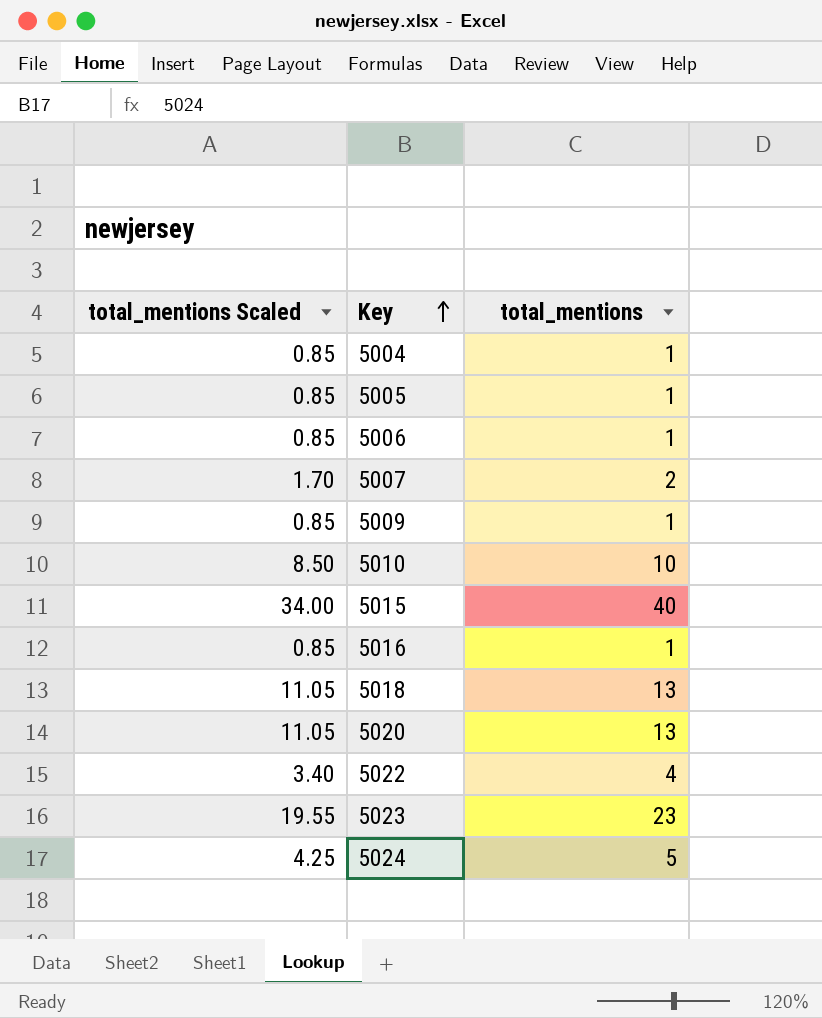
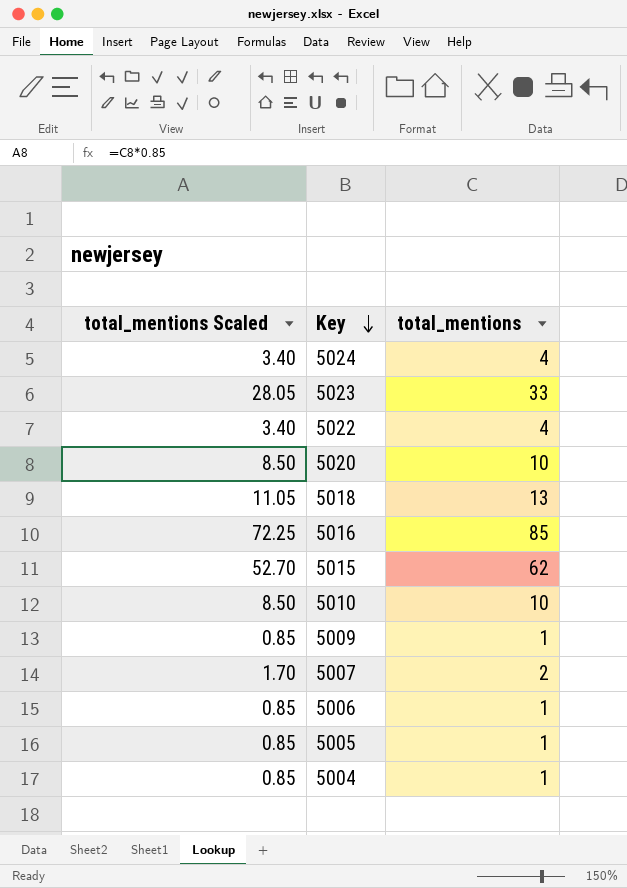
row order: Key ascending -> Key descending
5024 | total_mentions Scaled: 4.25 -> 3.40
5024 | total_mentions: 5 -> 4
5023 | total_mentions Scaled: 19.55 -> 28.05
5023 | total_mentions: 23 -> 33
5020 | total_mentions Scaled: 11.05 -> 8.50
5020 | total_mentions: 13 -> 10
5016 | total_mentions Scaled: 0.85 -> 72.25
5016 | total_mentions: 1 -> 85
5015 | total_mentions Scaled: 34.00 -> 52.70
5015 | total_mentions: 40 -> 62

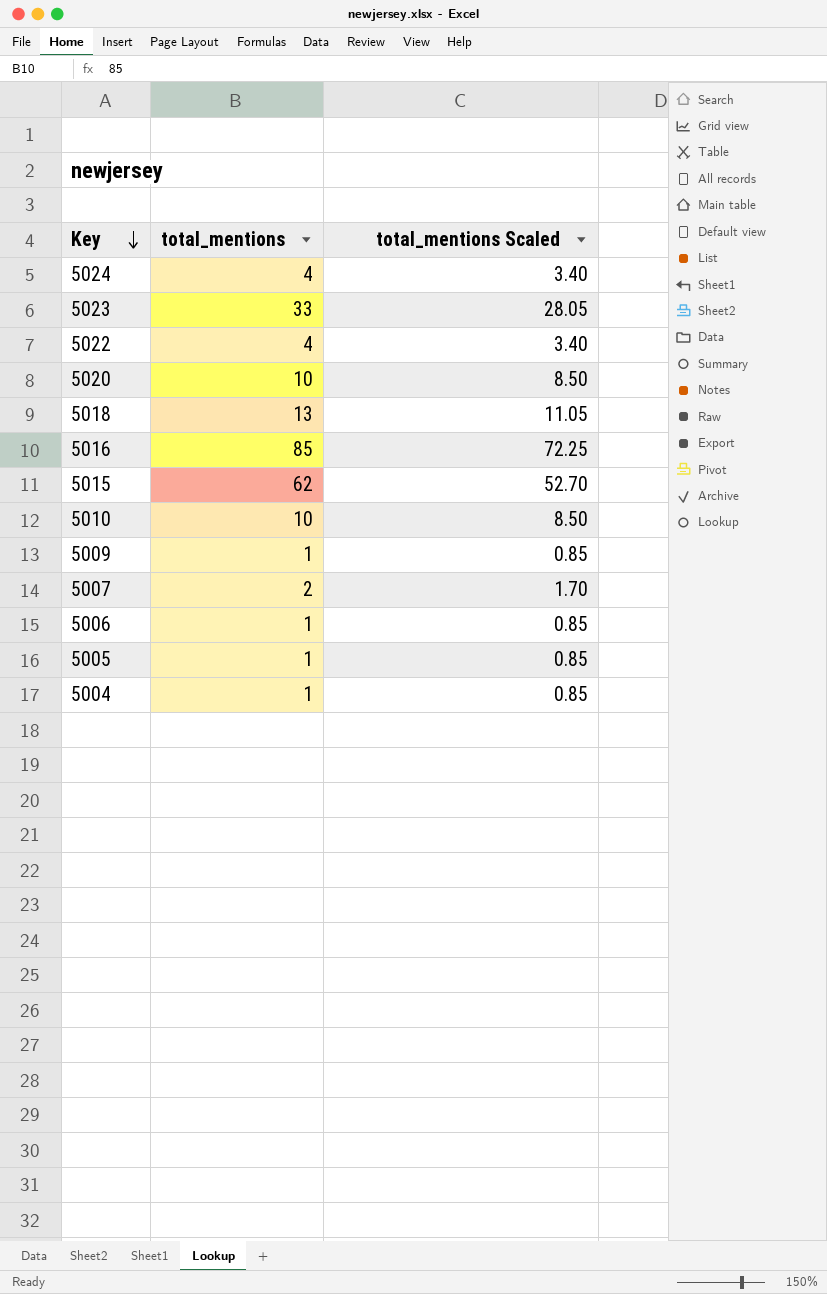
column total_mentions Scaled | position: 1 -> 3

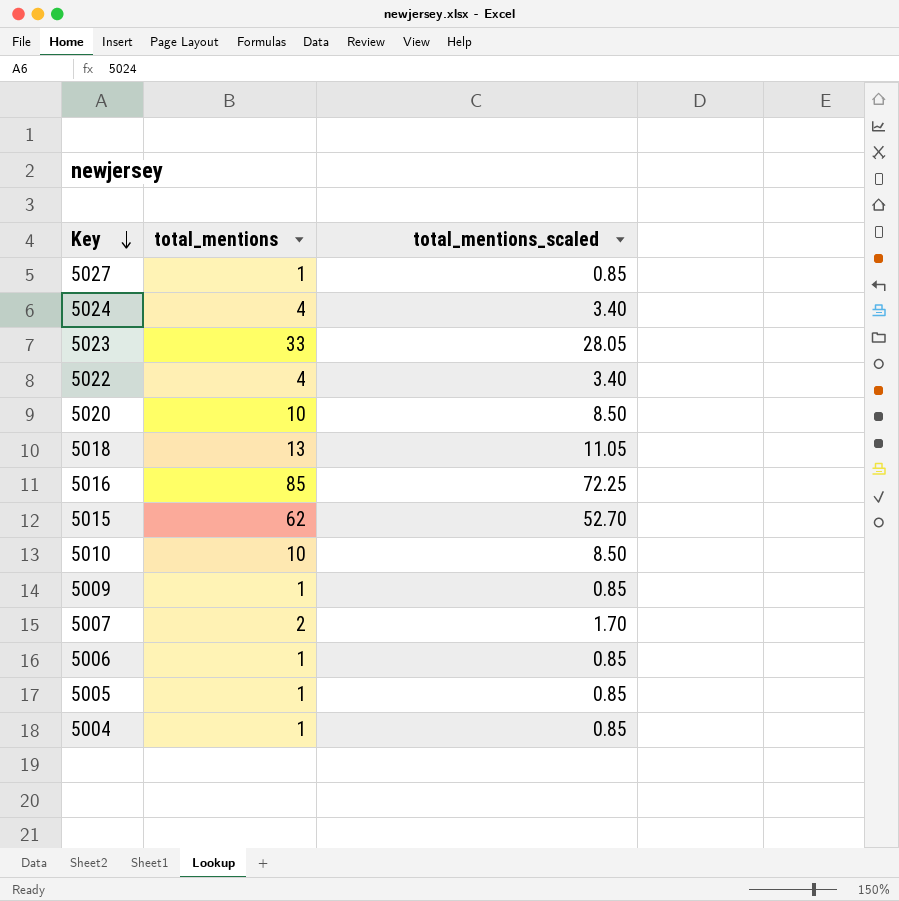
column name: total_mentions Scaled -> total_mentions_scaled
row 5027: none -> 1 | 0.85

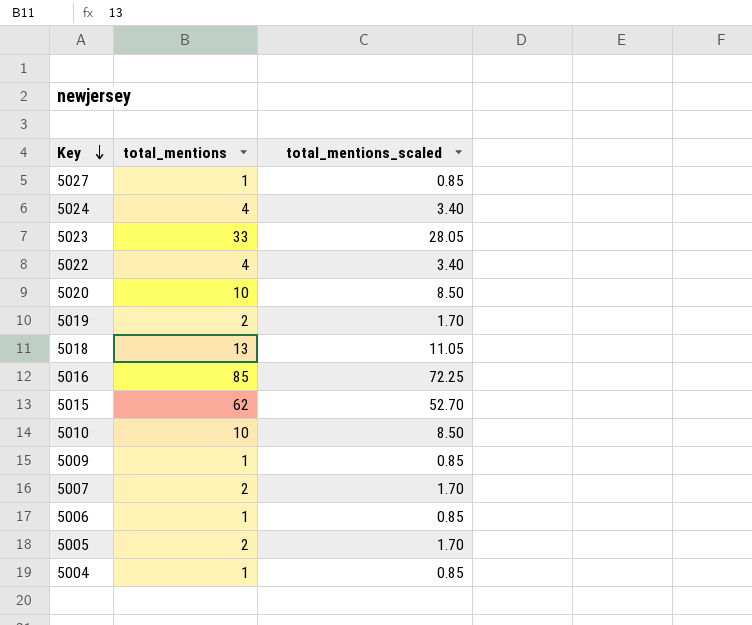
row 5019: none -> 2 | 1.70
5005 | total_mentions: 1 -> 2
5005 | total_mentions_scaled: 0.85 -> 1.70

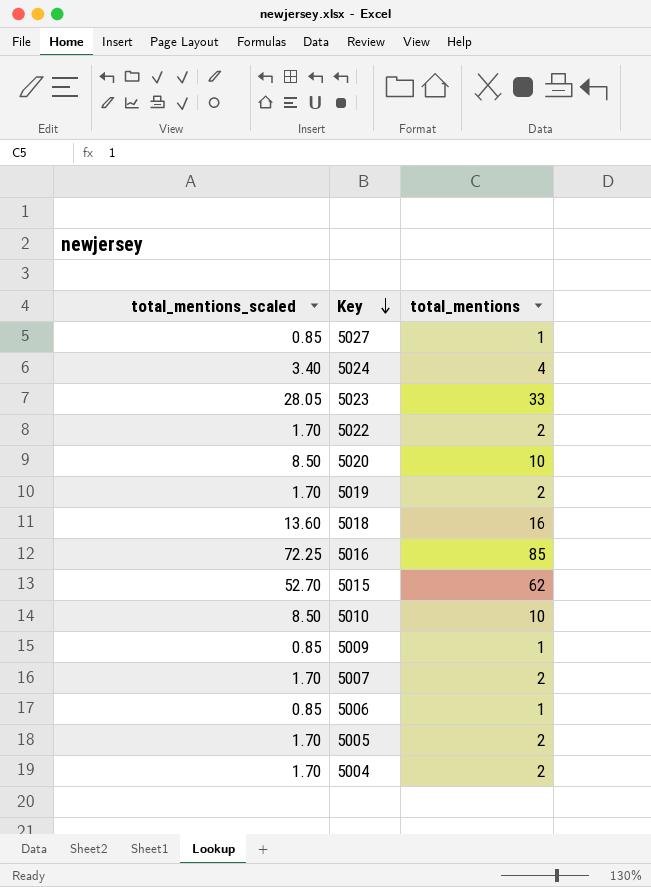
column total_mentions_scaled | position: 3 -> 1
5022 | total_mentions_scaled: 3.40 -> 1.70
5022 | total_mentions: 4 -> 2
5018 | total_mentions_scaled: 11.05 -> 13.60
5018 | total_mentions: 13 -> 16
5004 | total_mentions_scaled: 0.85 -> 1.70
5004 | total_mentions: 1 -> 2

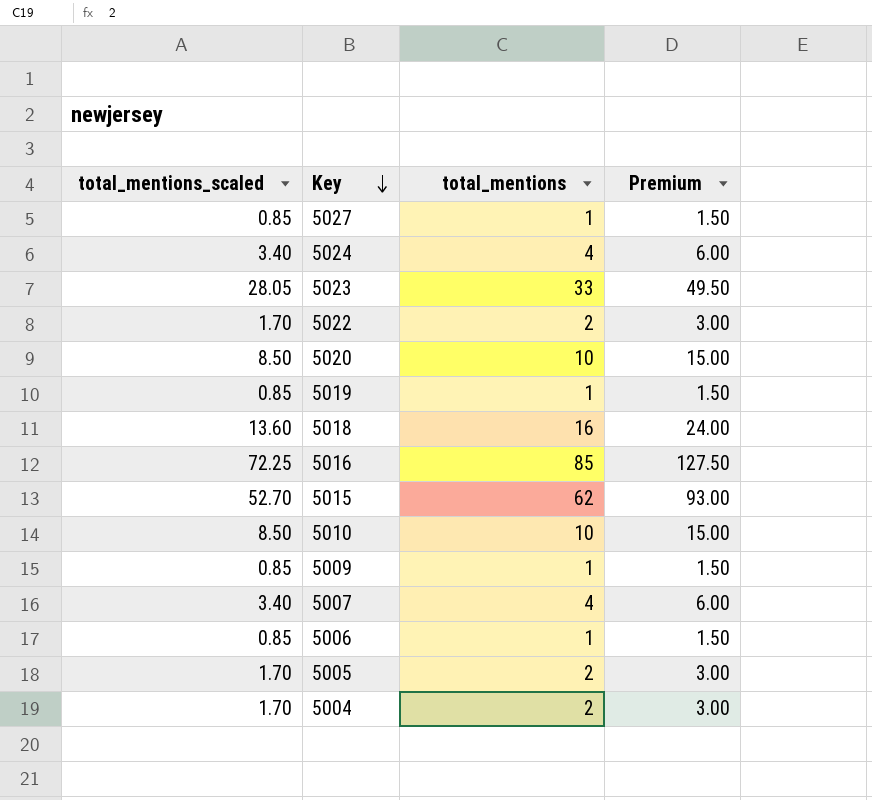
column Premium | formula: none -> [total_mentions] * 1.5
5019 | total_mentions_scaled: 1.70 -> 0.85
5019 | total_mentions: 2 -> 1
5007 | total_mentions_scaled: 1.70 -> 3.40
5007 | total_mentions: 2 -> 4

